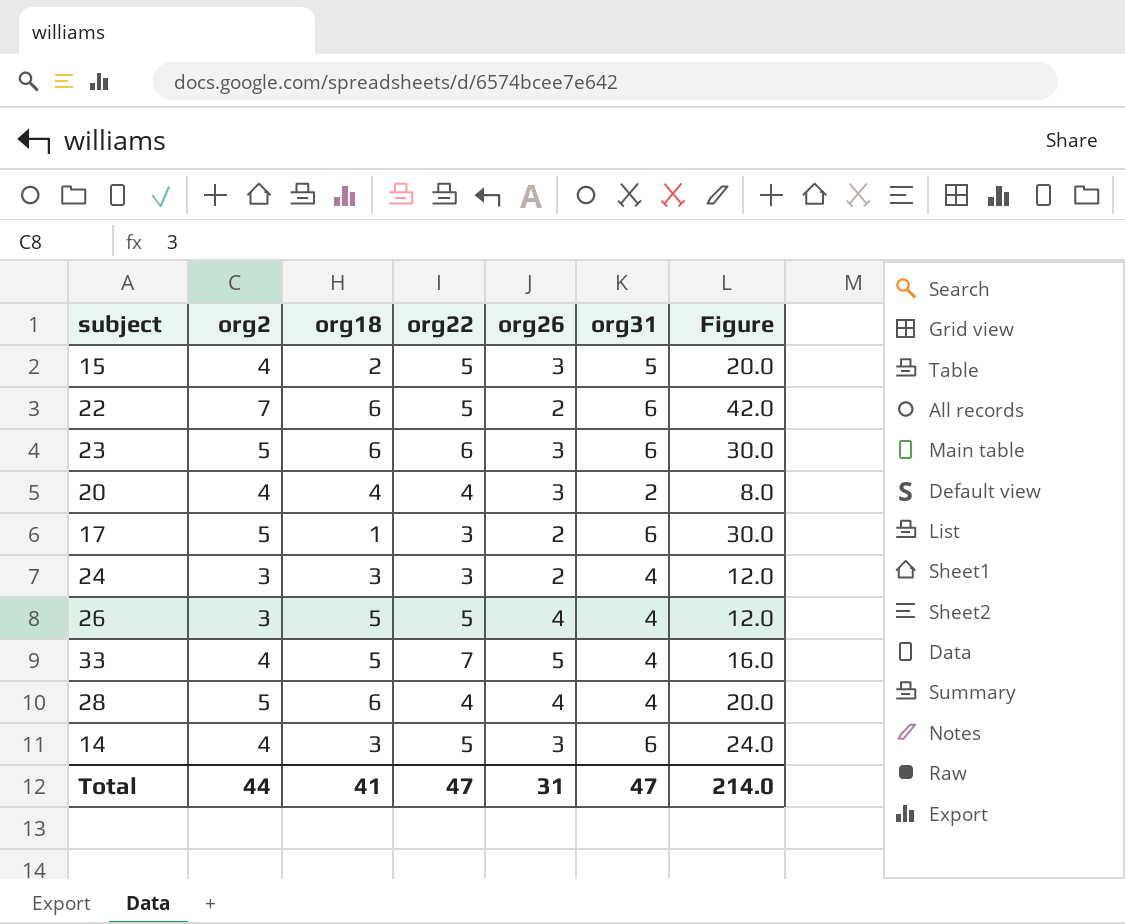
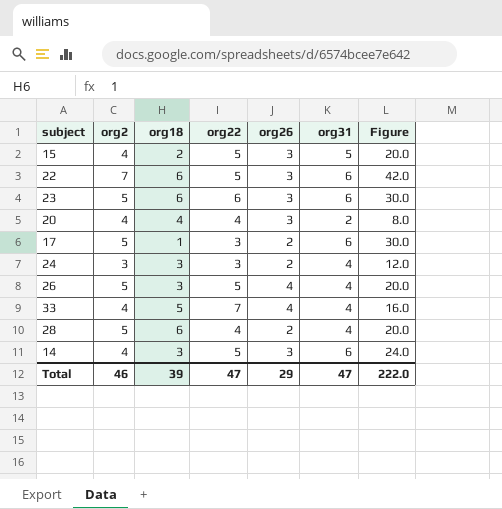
22 | org26: 2 -> 3
26 | org2: 3 -> 5
26 | org18: 5 -> 3
26 | Figure: 12.0 -> 20.0
33 | org26: 5 -> 4
28 | org26: 4 -> 2
Total | org2: 44 -> 46
Total | org18: 41 -> 39
Total | org26: 31 -> 29
Total | Figure: 214.0 -> 222.0

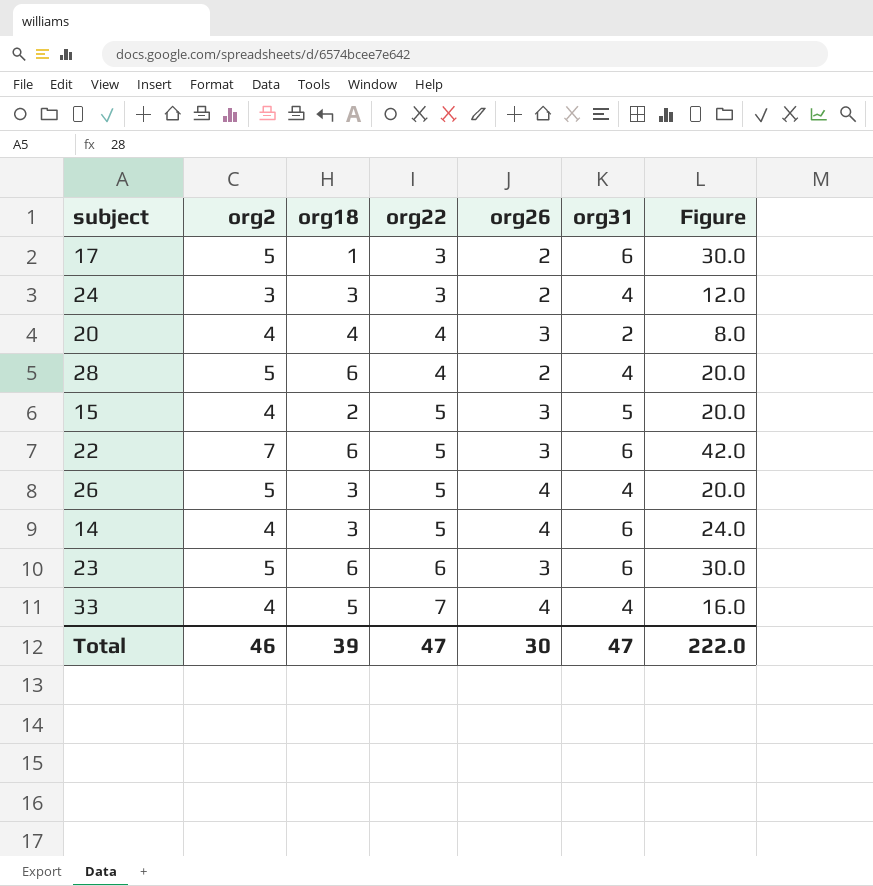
row order: none -> org22 ascending
14 | org26: 3 -> 4
Total | org26: 29 -> 30

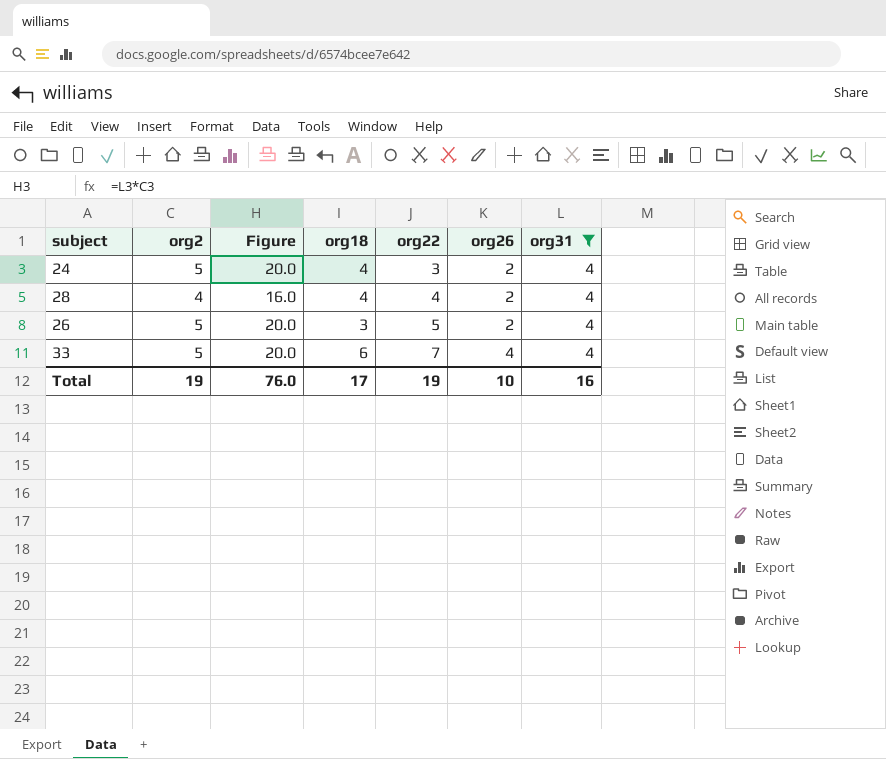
filter: none -> org31 = 4
column Figure | position: 7 -> 3
24 | org2: 3 -> 5
24 | Figure: 12.0 -> 20.0
24 | org18: 3 -> 4
28 | org2: 5 -> 4
28 | Figure: 20.0 -> 16.0
28 | org18: 6 -> 4
26 | org26: 4 -> 2
33 | org2: 4 -> 5
33 | Figure: 16.0 -> 20.0
33 | org18: 5 -> 6
Total | org2: 46 -> 19
Total | Figure: 222.0 -> 76.0
Total | org18: 39 -> 17
Total | org22: 47 -> 19
Total | org26: 30 -> 10
Total | org31: 47 -> 16

